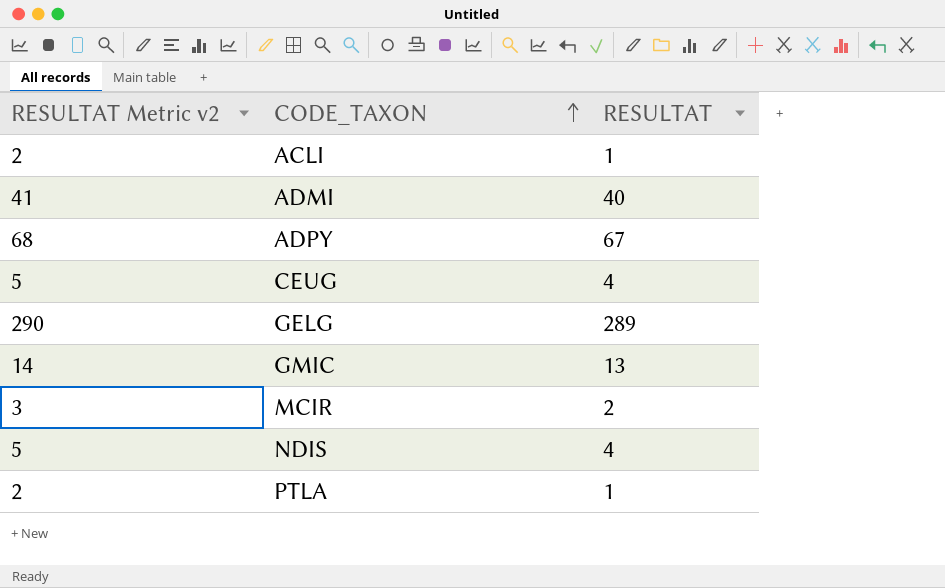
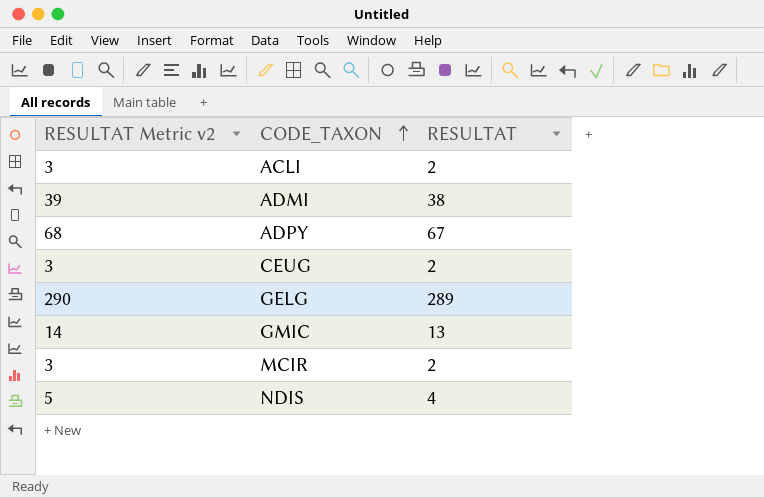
row PTLA: 2 | 1 -> none
ACLI | RESULTAT Metric v2: 2 -> 3
ACLI | RESULTAT: 1 -> 2
ADMI | RESULTAT Metric v2: 41 -> 39
ADMI | RESULTAT: 40 -> 38
CEUG | RESULTAT Metric v2: 5 -> 3
CEUG | RESULTAT: 4 -> 2

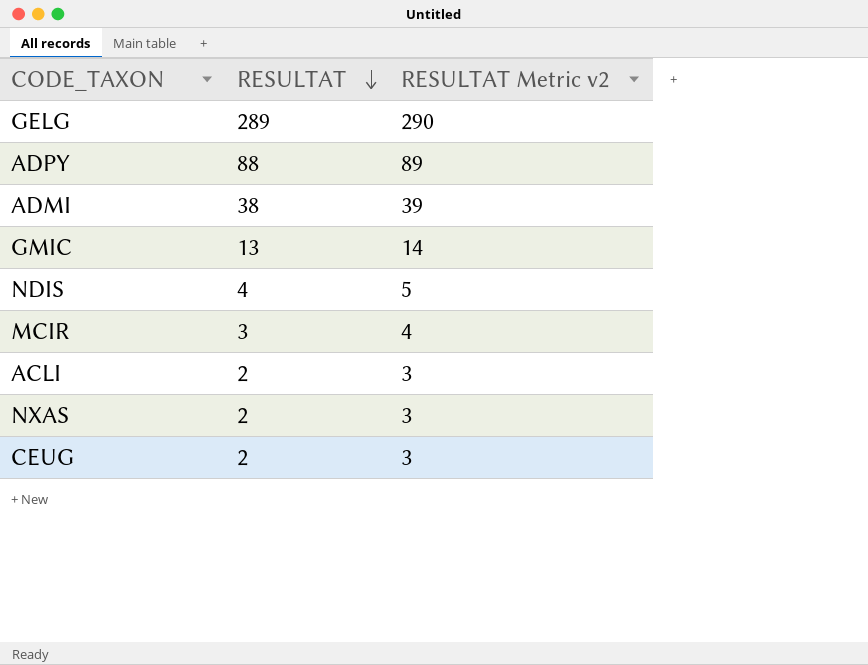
row order: CODE_TAXON ascending -> RESULTAT descending
column RESULTAT Metric v2 | position: 1 -> 3
ADPY | RESULTAT: 67 -> 88
ADPY | RESULTAT Metric v2: 68 -> 89
MCIR | RESULTAT: 2 -> 3
MCIR | RESULTAT Metric v2: 3 -> 4
row NXAS: none -> 2 | 3

